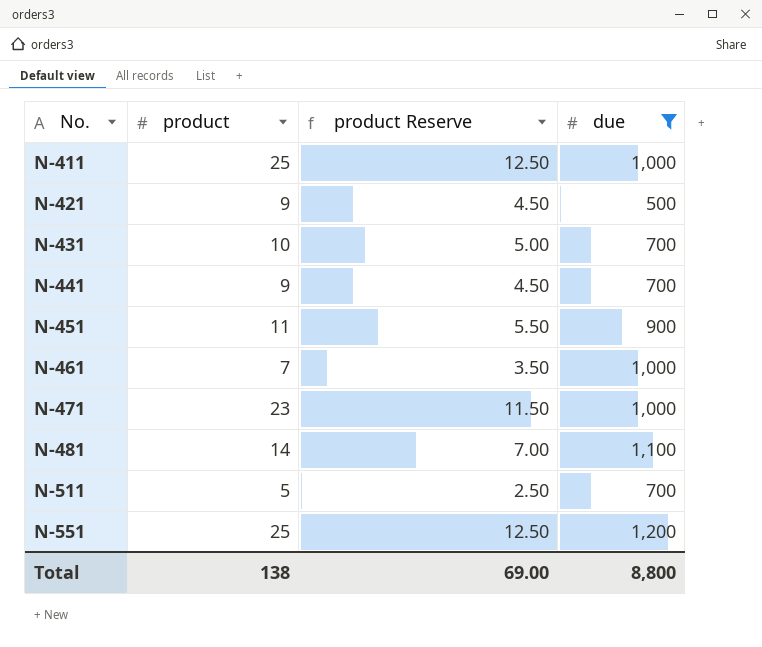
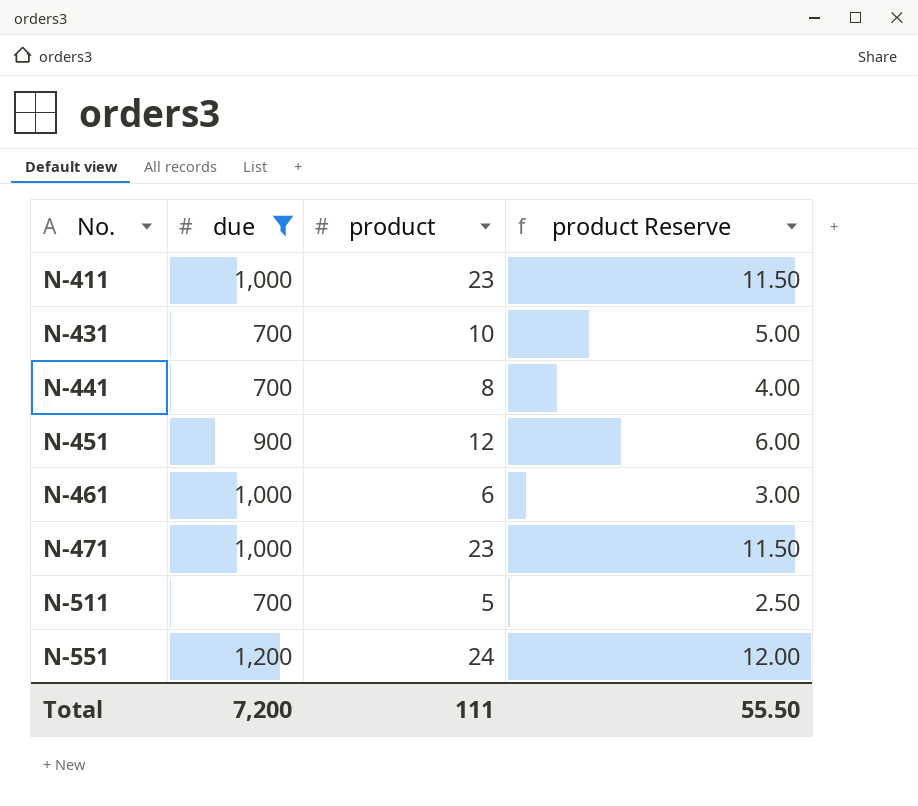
column due | position: 4 -> 2
row N-421: 9 | 4.50 | 500 -> none
row N-481: 14 | 7.00 | 1,100 -> none
N-411 | product: 25 -> 23
N-411 | product Reserve: 12.50 -> 11.50
N-441 | product: 9 -> 8
N-441 | product Reserve: 4.50 -> 4.00
N-451 | product: 11 -> 12
N-451 | product Reserve: 5.50 -> 6.00
N-461 | product: 7 -> 6
N-461 | product Reserve: 3.50 -> 3.00
N-551 | product: 25 -> 24
N-551 | product Reserve: 12.50 -> 12.00
Total | due: 8,800 -> 7,200
Total | product: 138 -> 111
Total | product Reserve: 69.00 -> 55.50

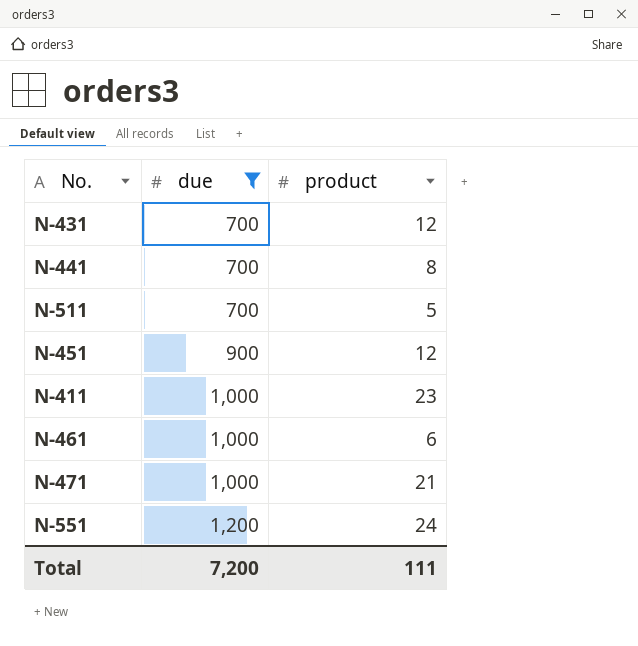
row order: No. ascending -> due ascending
column product Reserve | formula: [product] * 0.5 -> none
N-431 | product: 10 -> 12
N-471 | product: 23 -> 21

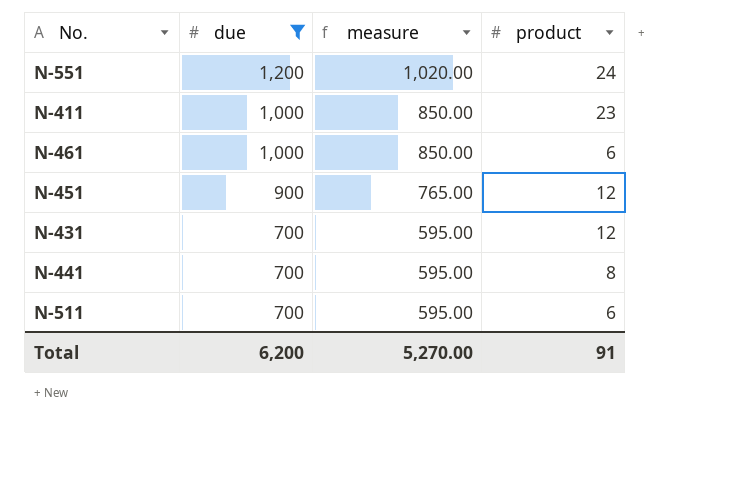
row order: due ascending -> due descending
column measure | formula: none -> [due] * 0.85
row N-471: 1,000 | 21 -> none
N-511 | product: 5 -> 6
Total | due: 7,200 -> 6,200
Total | product: 111 -> 91

